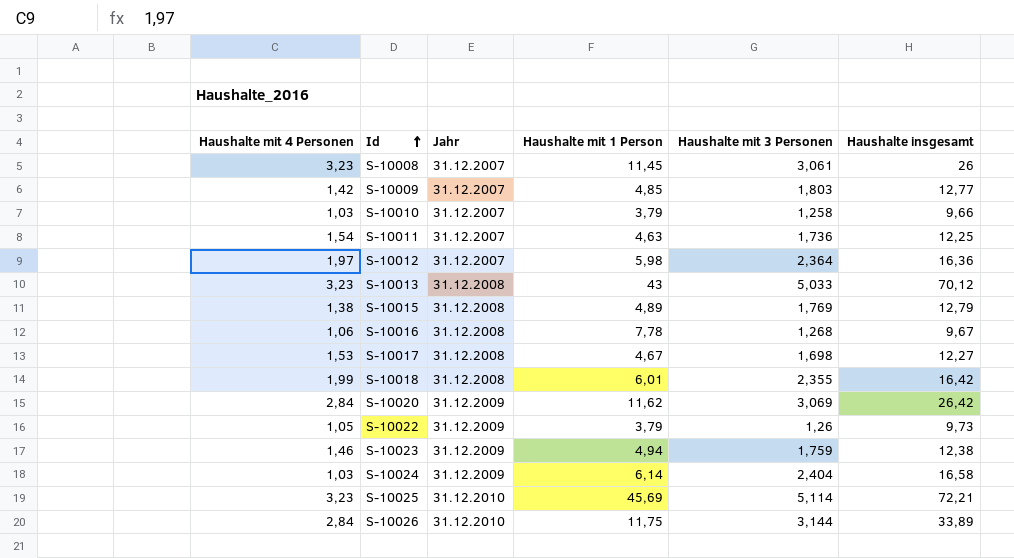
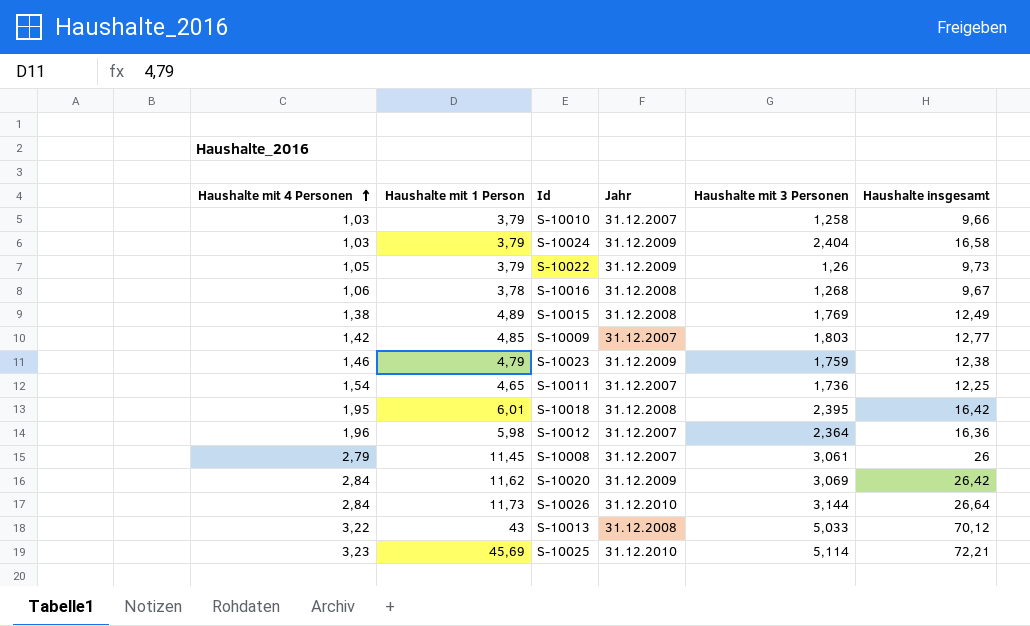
row order: Id ascending -> Haushalte mit 4 Personen ascending
column Haushalte mit 1 Person | position: 4 -> 2
row S-10017: 1,53 | 31.12.2008 | 4,67 | 1,698 | 12,27 -> none
S-10024 | Haushalte mit 1 Person: 6,14 -> 3,79
S-10016 | Haushalte mit 1 Person: 7,78 -> 3,78
S-10015 | Haushalte insgesamt: 12,79 -> 12,49
S-10023 | Haushalte mit 1 Person: 4,94 -> 4,79
S-10011 | Haushalte mit 1 Person: 4,63 -> 4,65
S-10018 | Haushalte mit 4 Personen: 1,99 -> 1,95
S-10018 | Haushalte mit 3 Personen: 2,355 -> 2,395
S-10012 | Haushalte mit 4 Personen: 1,97 -> 1,96
S-10008 | Haushalte mit 4 Personen: 3,23 -> 2,79
S-10026 | Haushalte mit 1 Person: 11,75 -> 11,73
S-10026 | Haushalte insgesamt: 33,89 -> 26,64
S-10013 | Haushalte mit 4 Personen: 3,23 -> 3,22

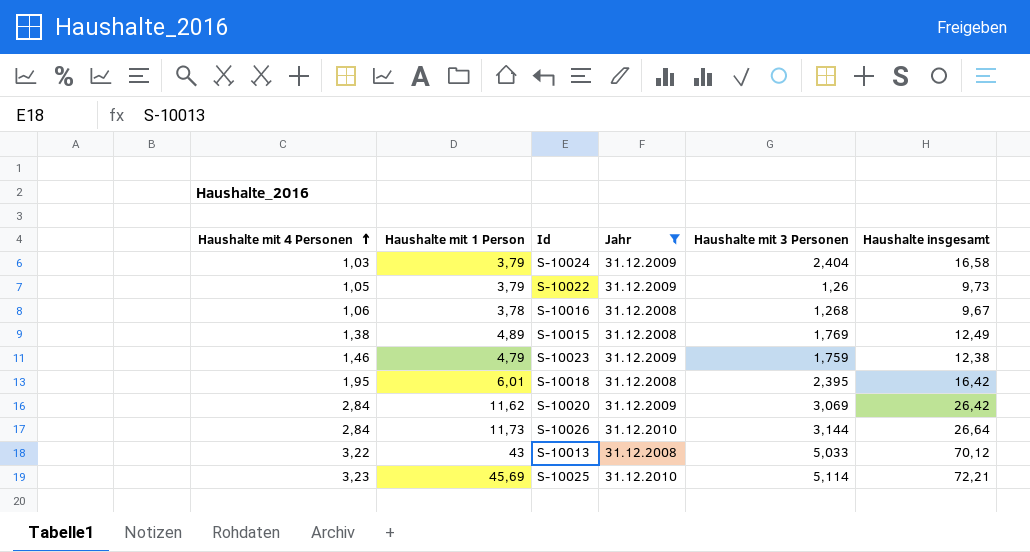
filter: none -> Jahr != 31.12.2007

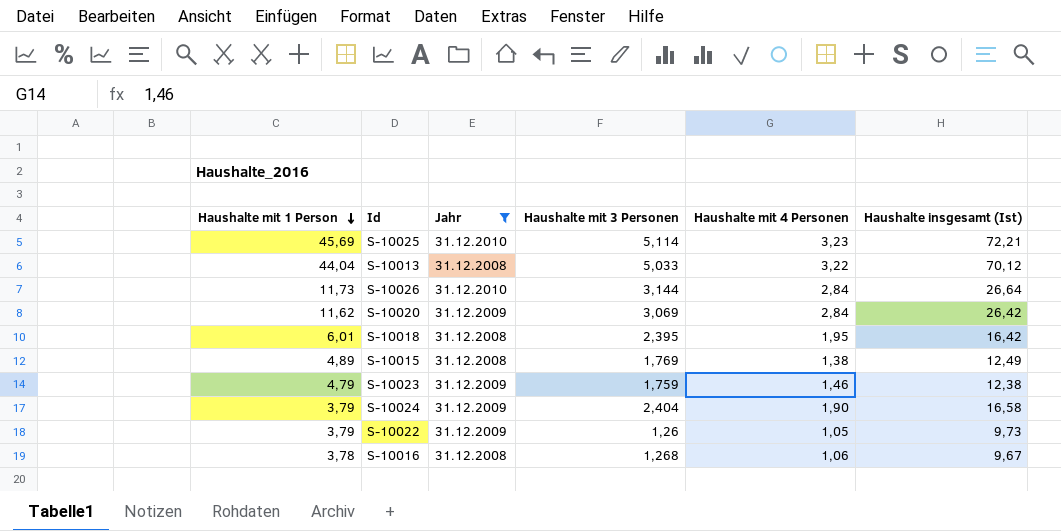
row order: Haushalte mit 4 Personen ascending -> Haushalte mit 1 Person descending
column Haushalte mit 4 Personen | position: 1 -> 5
column name: Haushalte insgesamt -> Haushalte insgesamt (Ist)
S-10013 | Haushalte mit 1 Person: 43 -> 44,04
S-10024 | Haushalte mit 4 Personen: 1,03 -> 1,90

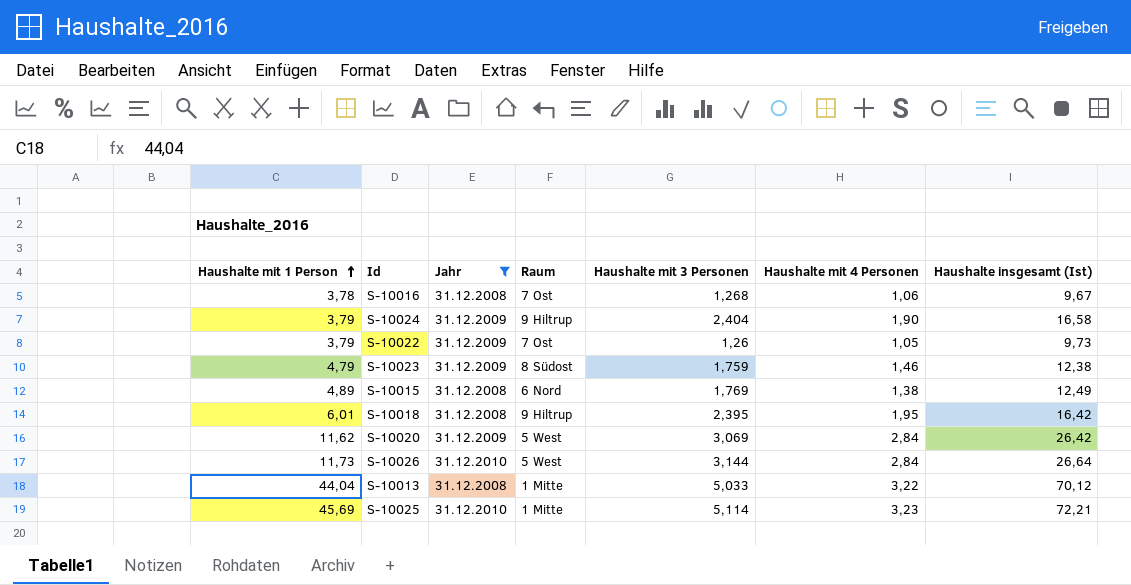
row order: Haushalte mit 1 Person descending -> Haushalte mit 1 Person ascending
column Raum | position: none -> 4

